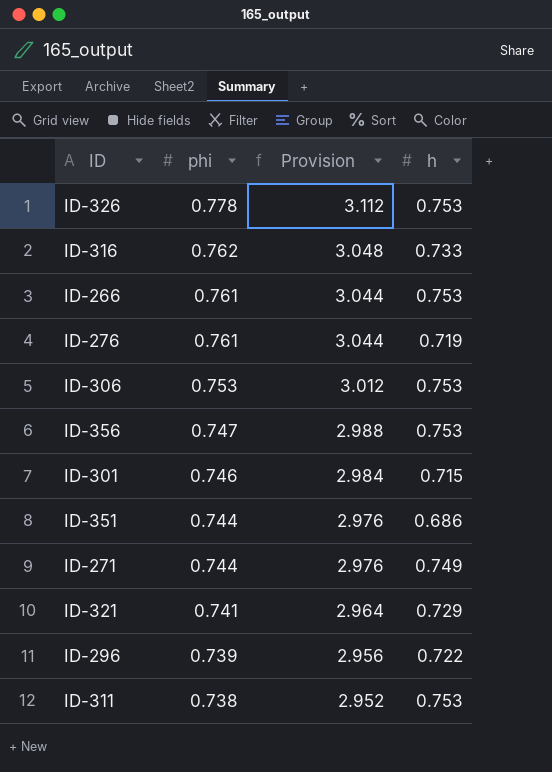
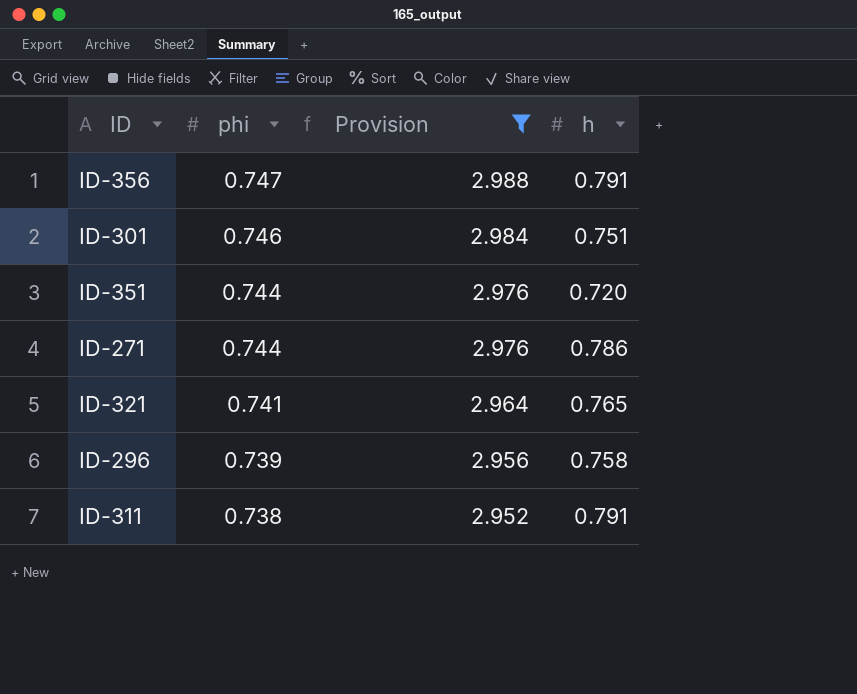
filter: none -> Provision <= 2.988
ID-356 | h: 0.753 -> 0.791
ID-301 | h: 0.715 -> 0.751
ID-351 | h: 0.686 -> 0.720
ID-271 | h: 0.749 -> 0.786
ID-321 | h: 0.729 -> 0.765
ID-296 | h: 0.722 -> 0.758
ID-311 | h: 0.753 -> 0.791

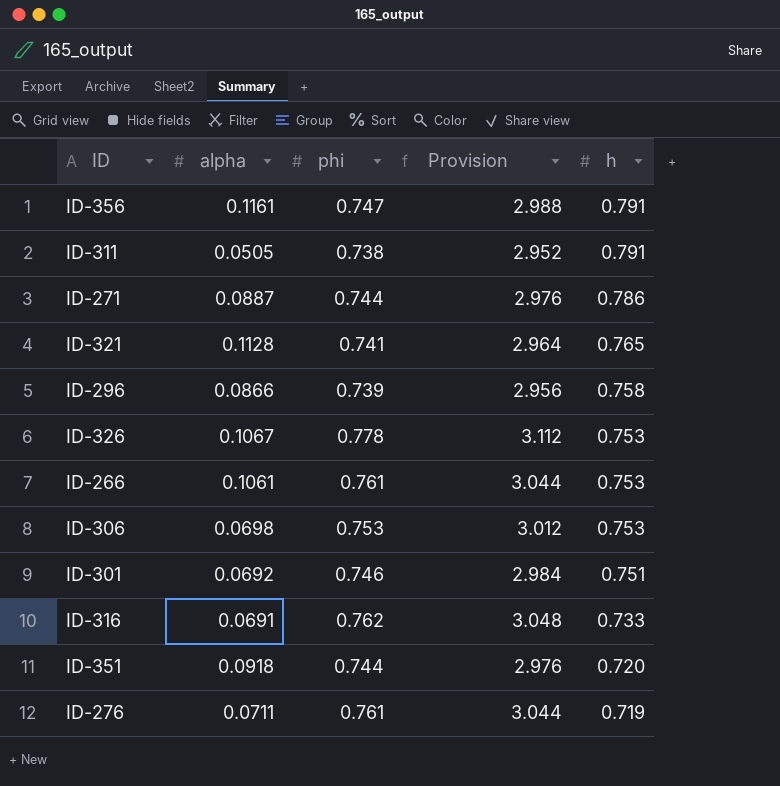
filter: Provision <= 2.988 -> none
row order: phi descending -> h descending
column alpha | position: none -> 2

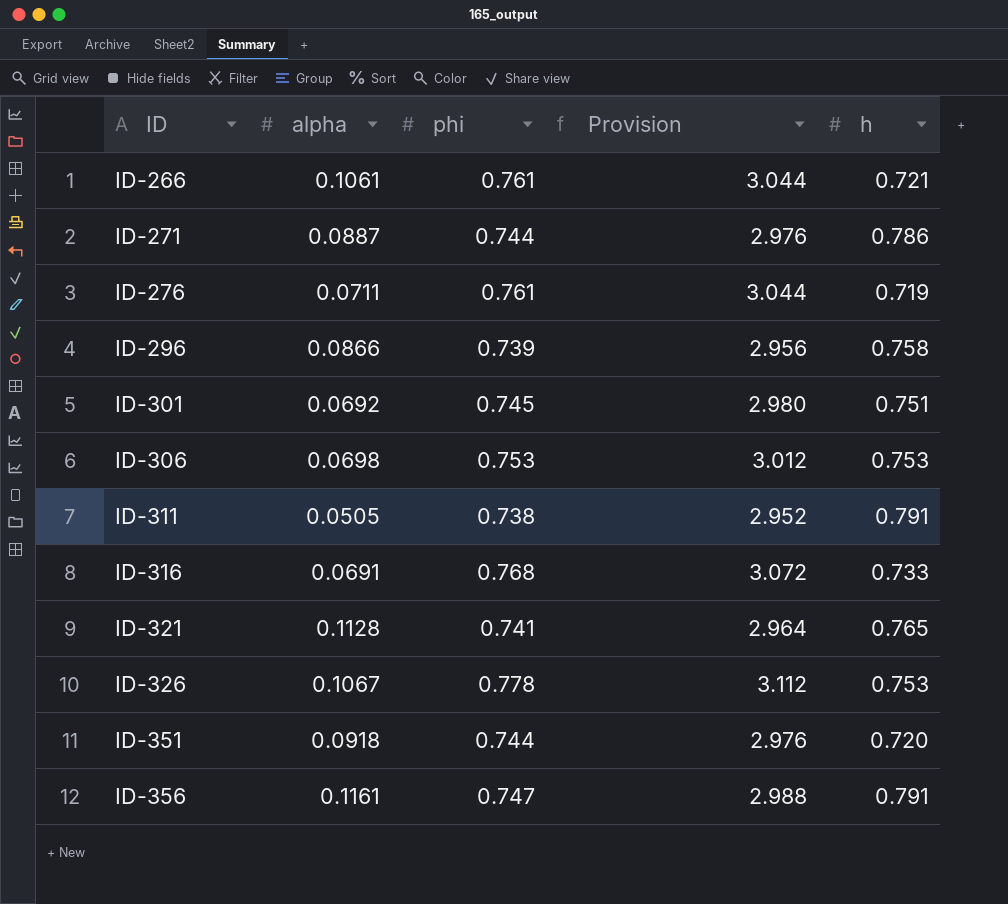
row order: h descending -> ID ascending
ID-266 | h: 0.753 -> 0.721
ID-301 | phi: 0.746 -> 0.745
ID-301 | Provision: 2.984 -> 2.980
ID-316 | phi: 0.762 -> 0.768
ID-316 | Provision: 3.048 -> 3.072

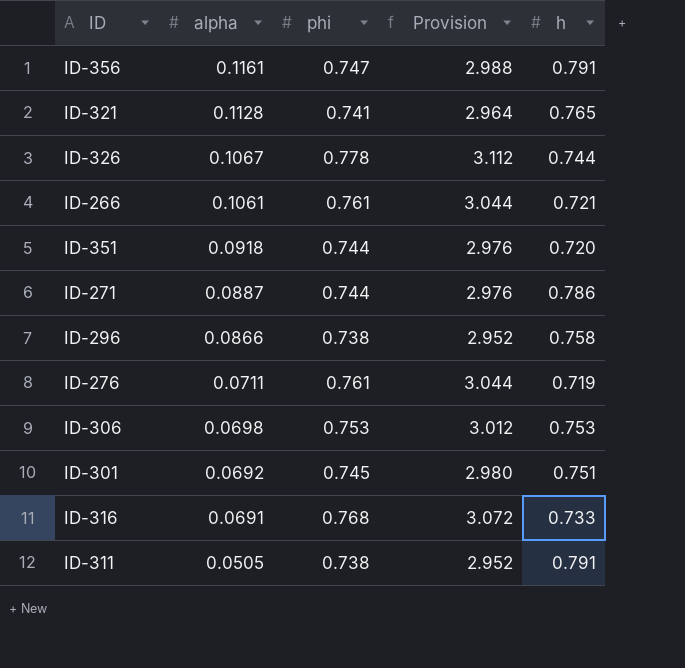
row order: ID ascending -> alpha descending
ID-326 | h: 0.753 -> 0.744
ID-296 | phi: 0.739 -> 0.738
ID-296 | Provision: 2.956 -> 2.952

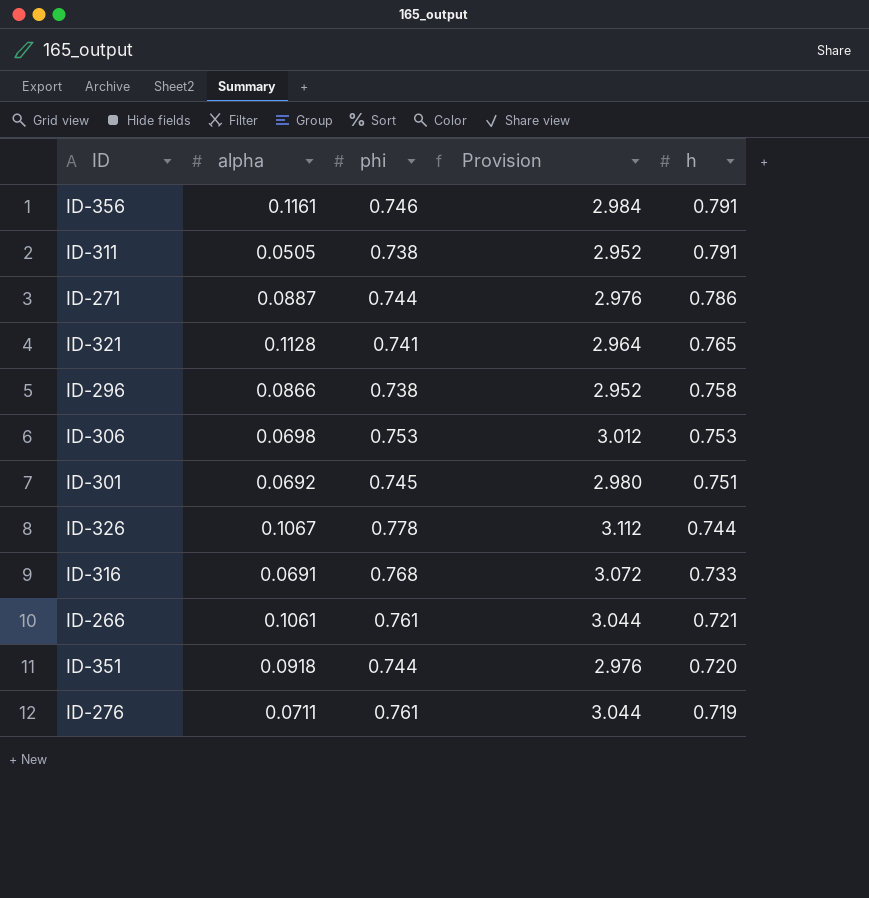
row order: alpha descending -> h descending
ID-356 | phi: 0.747 -> 0.746
ID-356 | Provision: 2.988 -> 2.984

